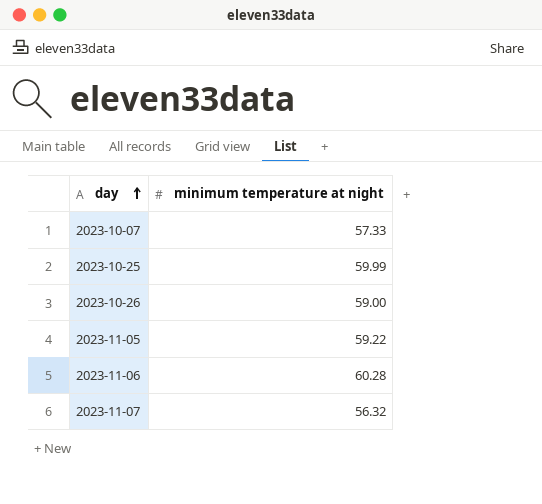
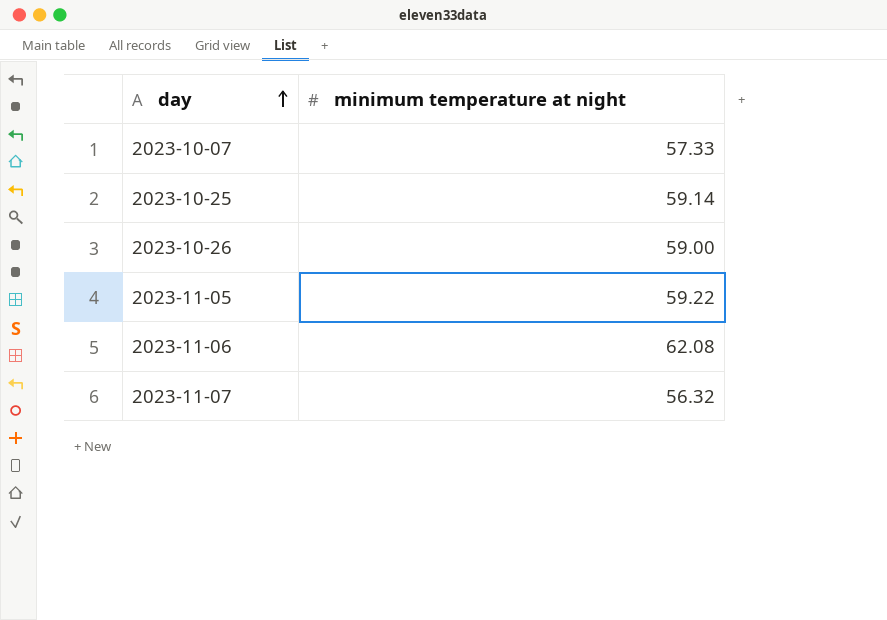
2023-10-25 | minimum temperature at night: 59.99 -> 59.14
2023-11-06 | minimum temperature at night: 60.28 -> 62.08

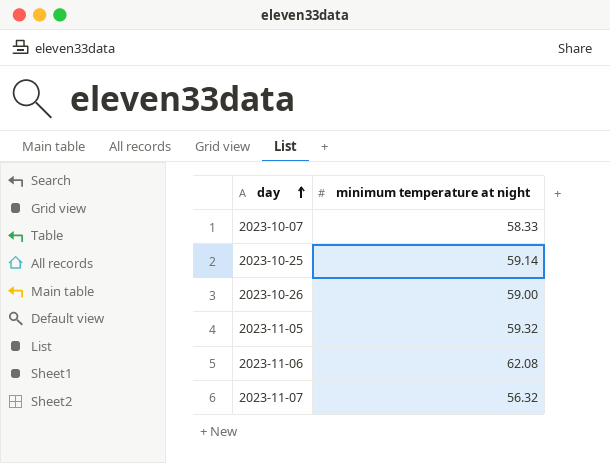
2023-10-07 | minimum temperature at night: 57.33 -> 58.33
2023-11-05 | minimum temperature at night: 59.22 -> 59.32

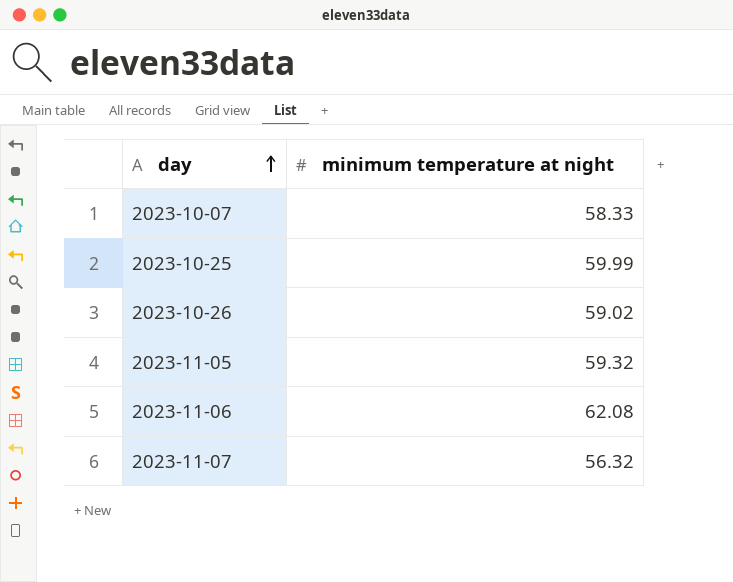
2023-10-25 | minimum temperature at night: 59.14 -> 59.99
2023-10-26 | minimum temperature at night: 59.00 -> 59.02

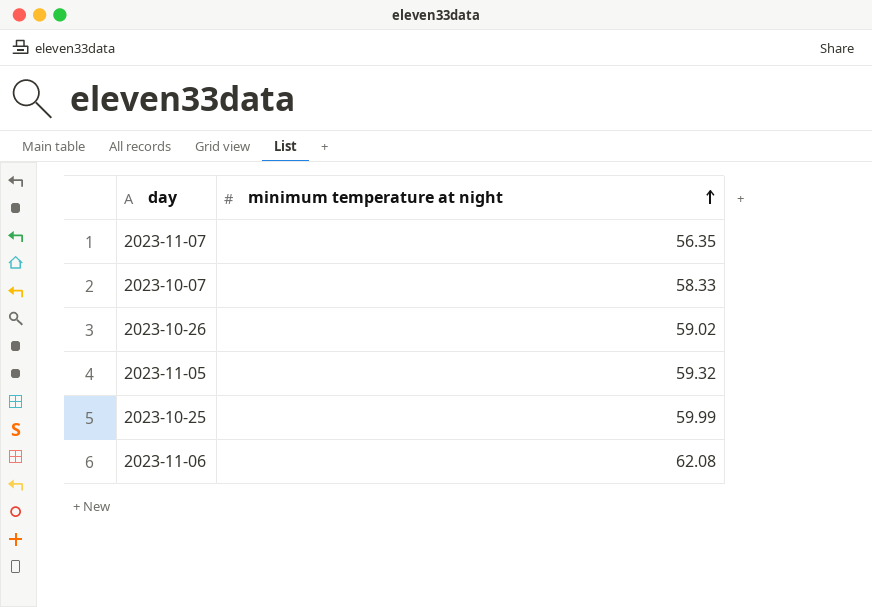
row order: day ascending -> minimum temperature at night ascending
2023-11-07 | minimum temperature at night: 56.32 -> 56.35

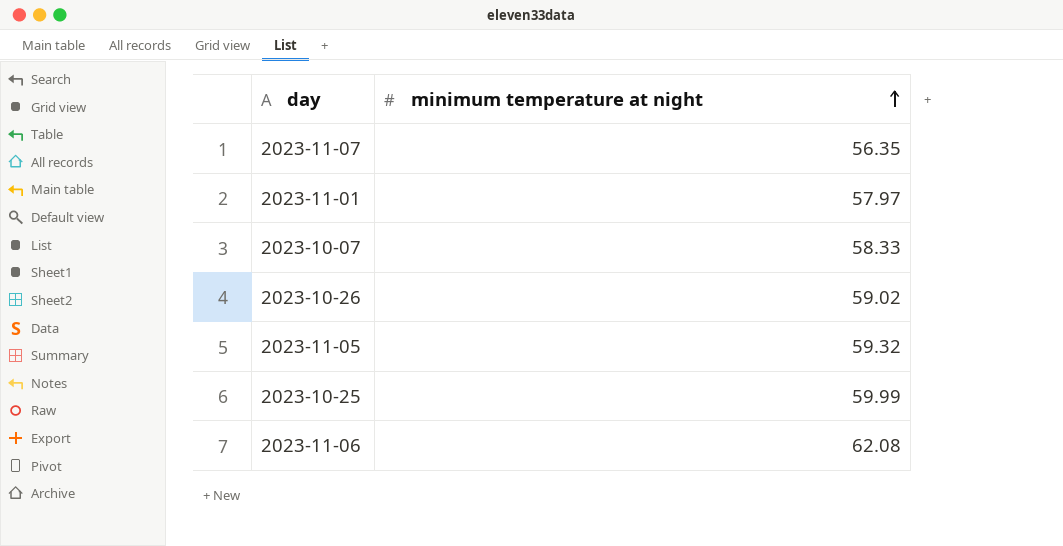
row 2023-11-01: none -> 57.97

